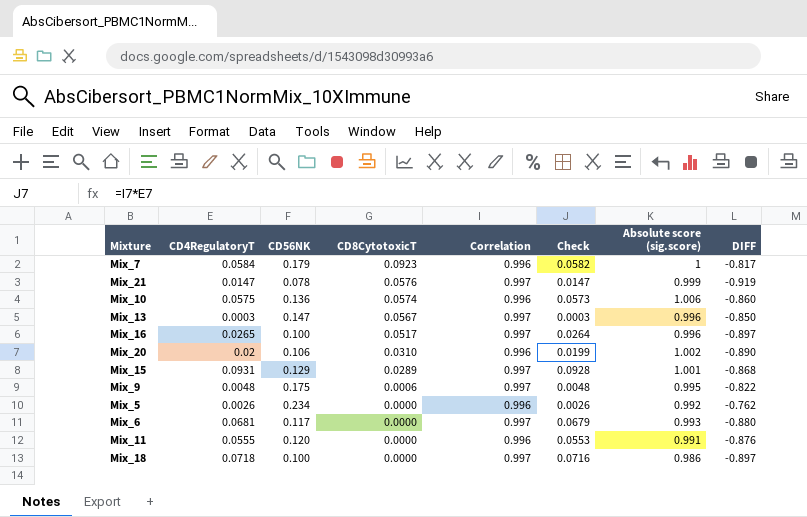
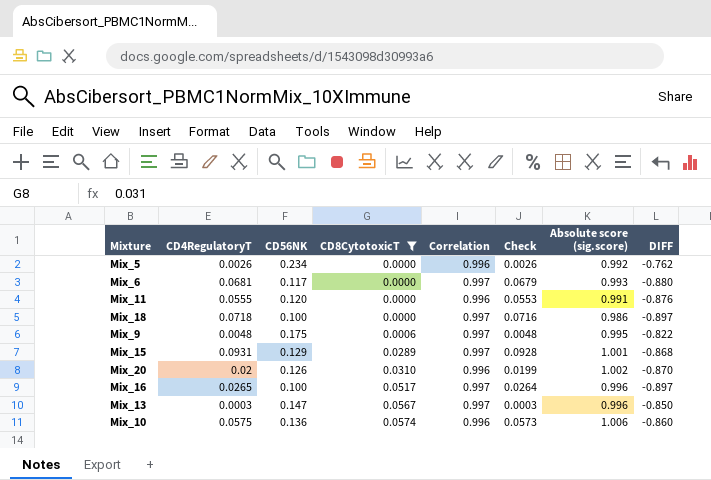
filter: none -> CD8CytotoxicT <= 0.0574
row order: CD8CytotoxicT descending -> CD8CytotoxicT ascending
Mix_20 | CD56NK: 0.106 -> 0.126
Mix_20 | DIFF: -0.890 -> -0.870

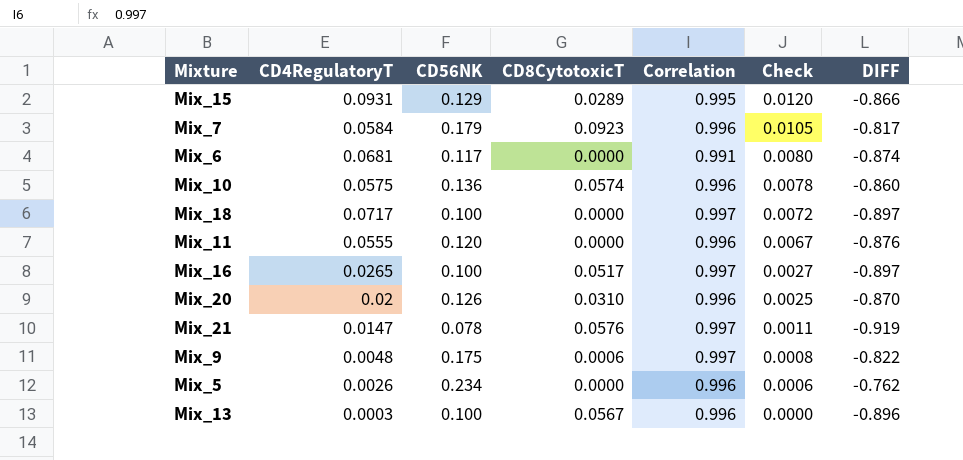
filter: CD8CytotoxicT <= 0.0574 -> none
row order: CD8CytotoxicT ascending -> Check descending
column Absolute score (sig.score) | position: 7 -> none
column Check | formula: [CD4RegulatoryT] * [Correlation] -> [CD4RegulatoryT] * [CD56NK]
Mix_15 | Correlation: 0.997 -> 0.995
Mix_15 | DIFF: -0.868 -> -0.866
Mix_6 | Correlation: 0.997 -> 0.991
Mix_6 | DIFF: -0.880 -> -0.874
Mix_18 | CD4RegulatoryT: 0.0718 -> 0.0717
Mix_13 | CD56NK: 0.147 -> 0.100
Mix_13 | Correlation: 0.997 -> 0.996
Mix_13 | DIFF: -0.850 -> -0.896

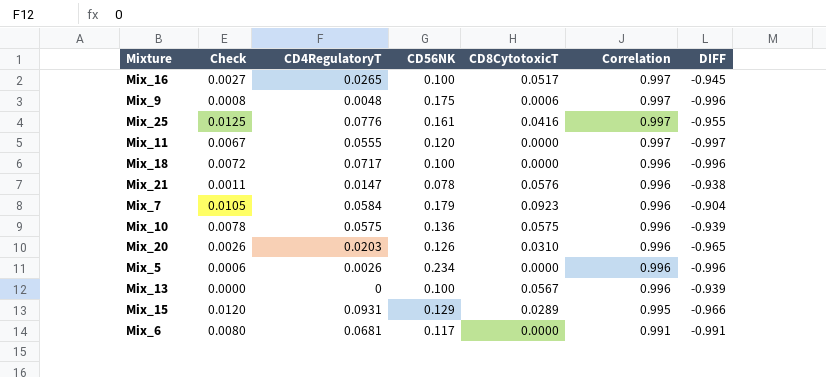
row order: Check descending -> Correlation descending
column Check | position: 6 -> 2
column DIFF | formula: [CD56NK] - [Correlation] -> [CD8CytotoxicT] - [Correlation]
row Mix_25: none -> 0.0125 | 0.0776 | 0.161 | 0.0416 | 0.997 | -0.955
Mix_11 | Correlation: 0.996 -> 0.997
Mix_18 | Correlation: 0.997 -> 0.996
Mix_21 | Correlation: 0.997 -> 0.996
Mix_10 | CD8CytotoxicT: 0.0574 -> 0.0575
Mix_20 | Check: 0.0025 -> 0.0026
Mix_20 | CD4RegulatoryT: 0.02 -> 0.0203
Mix_13 | CD4RegulatoryT: 0.0003 -> 0

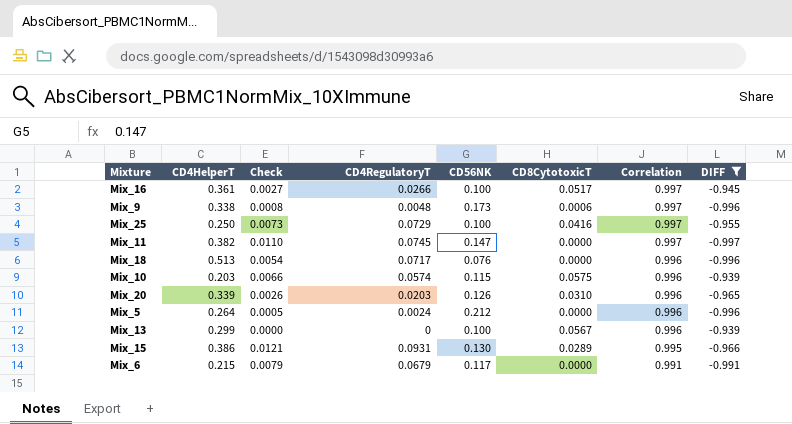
filter: none -> DIFF <= -0.939
column CD4HelperT | position: none -> 2
Mix_16 | CD4RegulatoryT: 0.0265 -> 0.0266
Mix_9 | CD56NK: 0.175 -> 0.173
Mix_25 | Check: 0.0125 -> 0.0073
Mix_25 | CD4RegulatoryT: 0.0776 -> 0.0729
Mix_25 | CD56NK: 0.161 -> 0.100
Mix_11 | Check: 0.0067 -> 0.0110
Mix_11 | CD4RegulatoryT: 0.0555 -> 0.0745
Mix_11 | CD56NK: 0.120 -> 0.147
Mix_18 | Check: 0.0072 -> 0.0054
Mix_18 | CD56NK: 0.100 -> 0.076
Mix_10 | Check: 0.0078 -> 0.0066
Mix_10 | CD4RegulatoryT: 0.0575 -> 0.0574
Mix_10 | CD56NK: 0.136 -> 0.115
Mix_5 | Check: 0.0006 -> 0.0005
Mix_5 | CD4RegulatoryT: 0.0026 -> 0.0024
Mix_5 | CD56NK: 0.234 -> 0.212
Mix_15 | Check: 0.0120 -> 0.0121
Mix_15 | CD56NK: 0.129 -> 0.130
Mix_6 | Check: 0.0080 -> 0.0079
Mix_6 | CD4RegulatoryT: 0.0681 -> 0.0679

